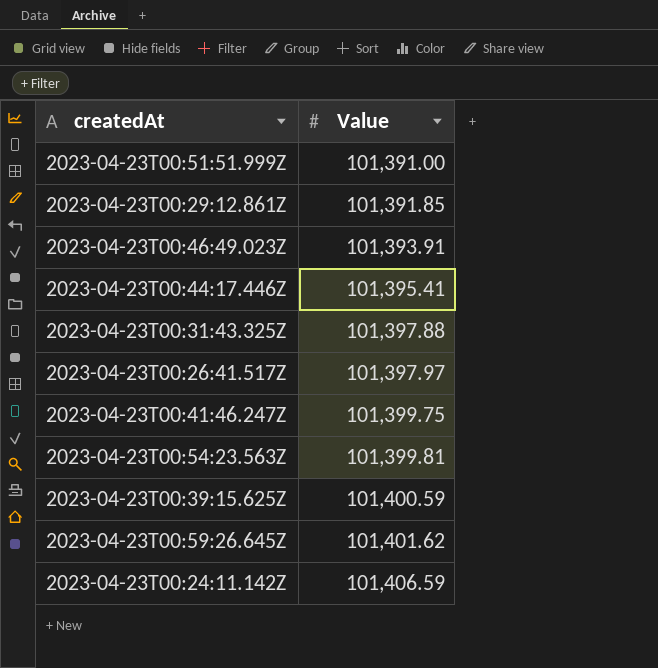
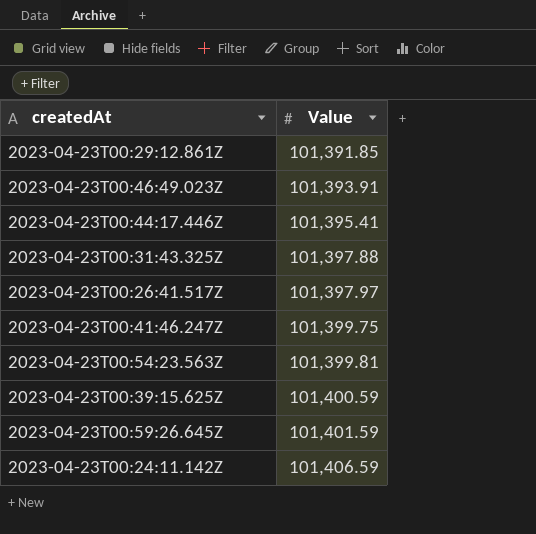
row 2023-04-23T00:51:51.999Z: 101,391.00 -> none
2023-04-23T00:59:26.645Z | Value: 101,401.62 -> 101,401.59

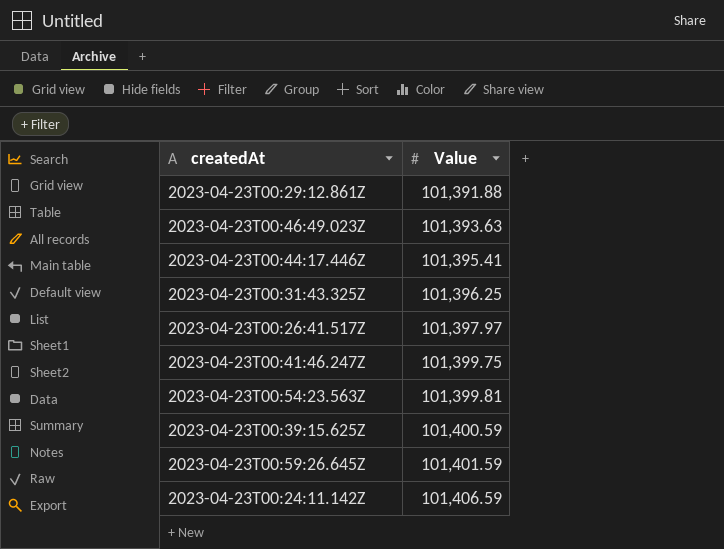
2023-04-23T00:29:12.861Z | Value: 101,391.85 -> 101,391.88
2023-04-23T00:46:49.023Z | Value: 101,393.91 -> 101,393.63
2023-04-23T00:31:43.325Z | Value: 101,397.88 -> 101,396.25

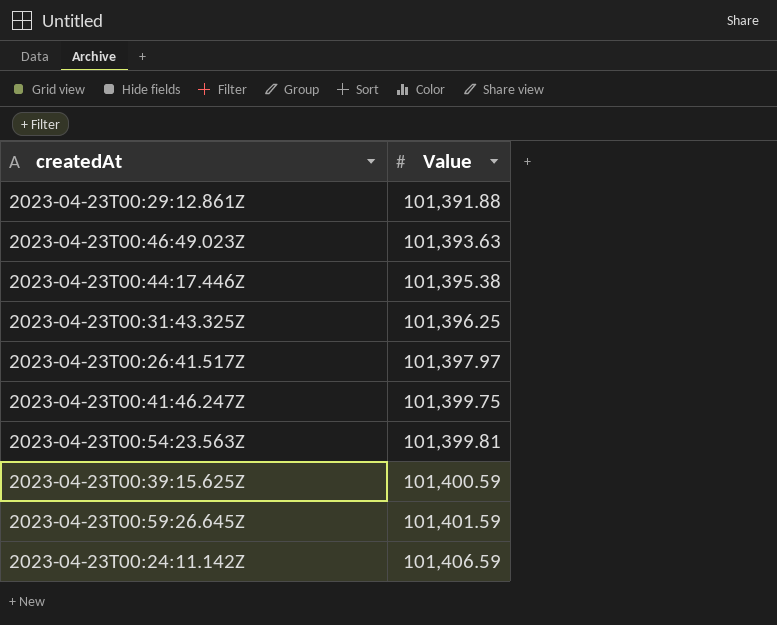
2023-04-23T00:44:17.446Z | Value: 101,395.41 -> 101,395.38

